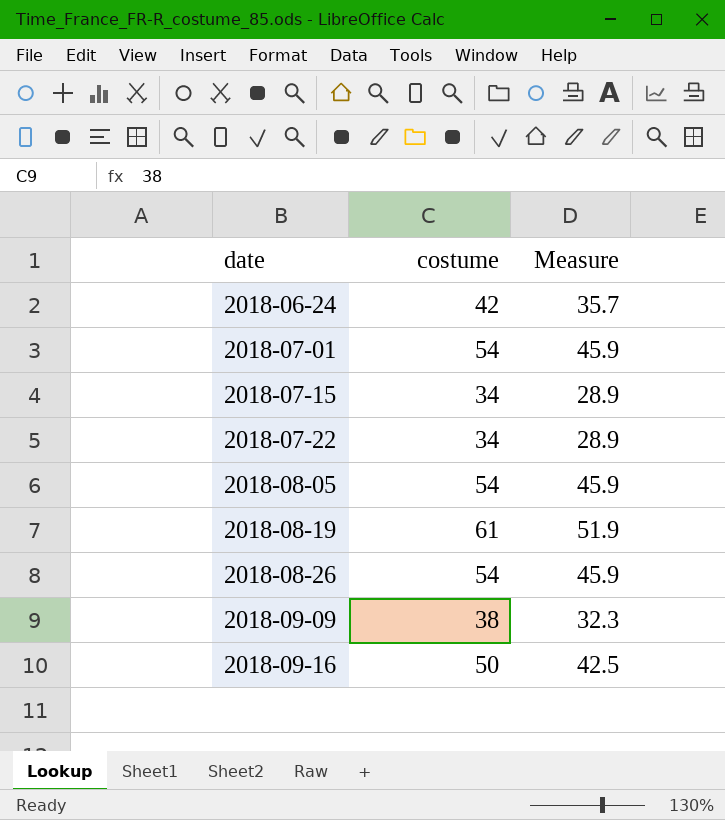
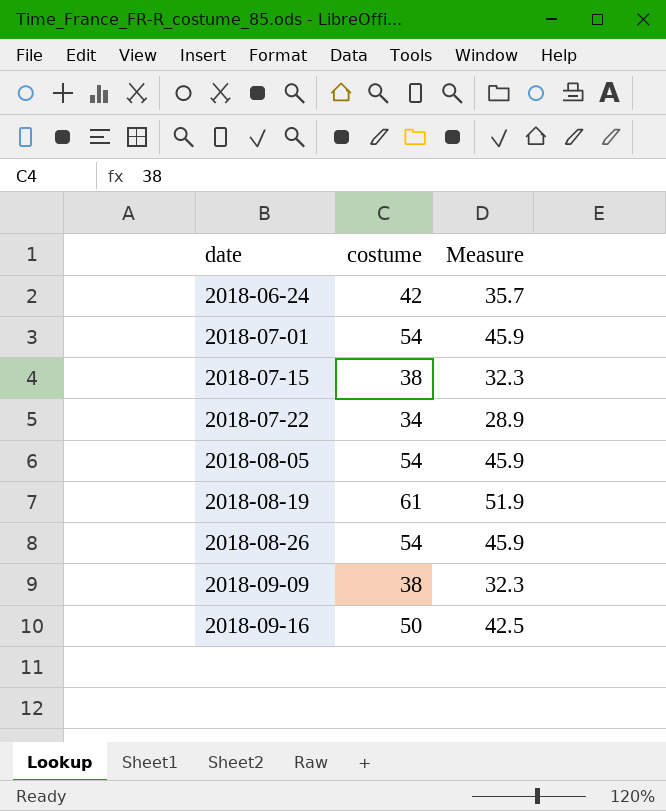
2018-07-15 | costume: 34 -> 38
2018-07-15 | Measure: 28.9 -> 32.3

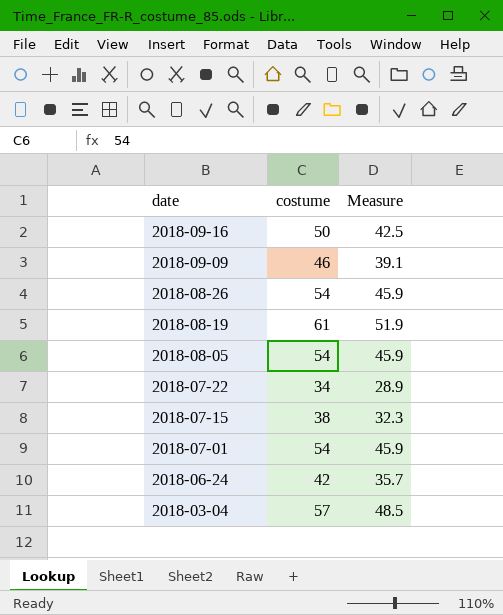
row order: date ascending -> date descending
2018-09-09 | costume: 38 -> 46
2018-09-09 | Measure: 32.3 -> 39.1
row 2018-03-04: none -> 57 | 48.5

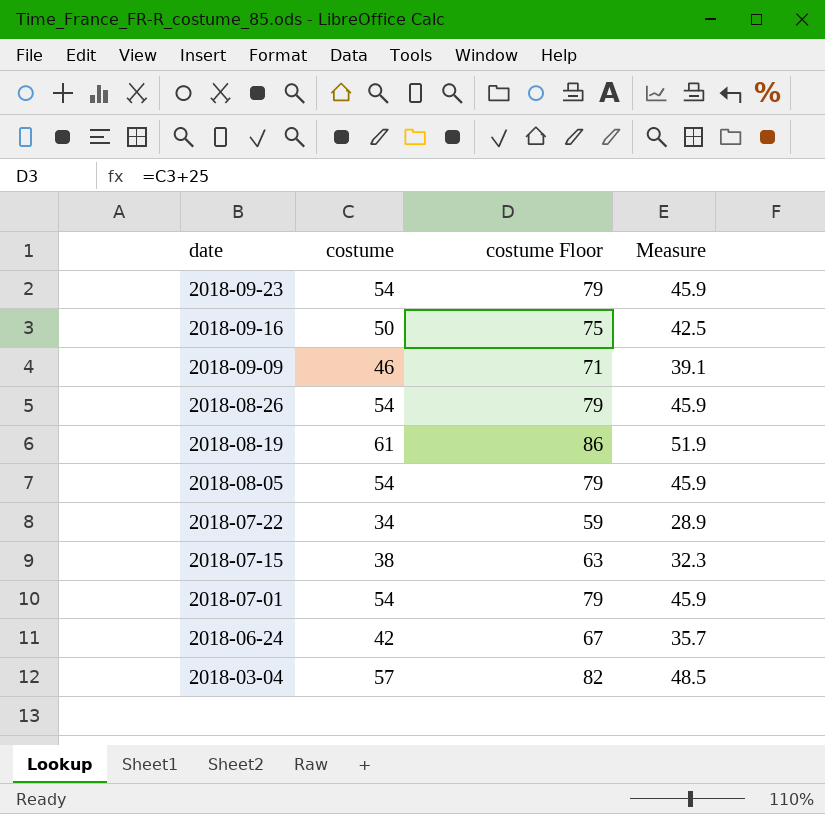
column costume Floor | formula: none -> [costume] + 25
row 2018-09-23: none -> 54 | 79 | 45.9

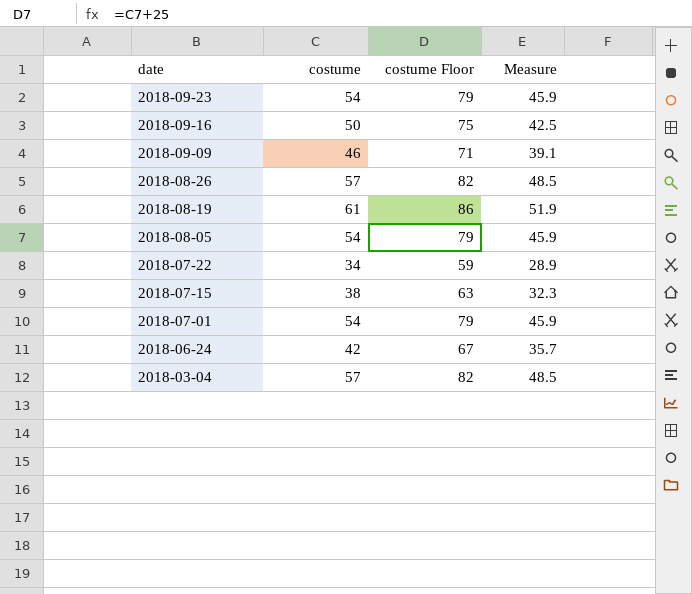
2018-08-26 | costume: 54 -> 57
2018-08-26 | costume Floor: 79 -> 82
2018-08-26 | Measure: 45.9 -> 48.5

